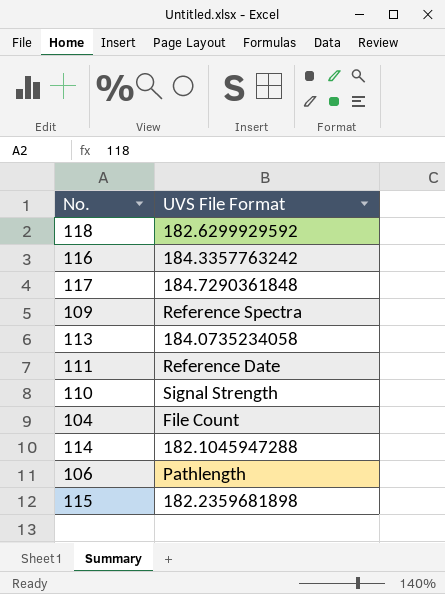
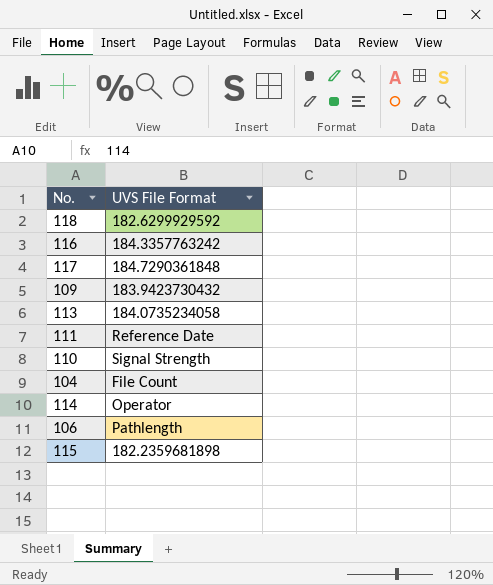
109 | UVS File Format: Reference Spectra -> 183.9423730432
114 | UVS File Format: 182.1045947288 -> Operator

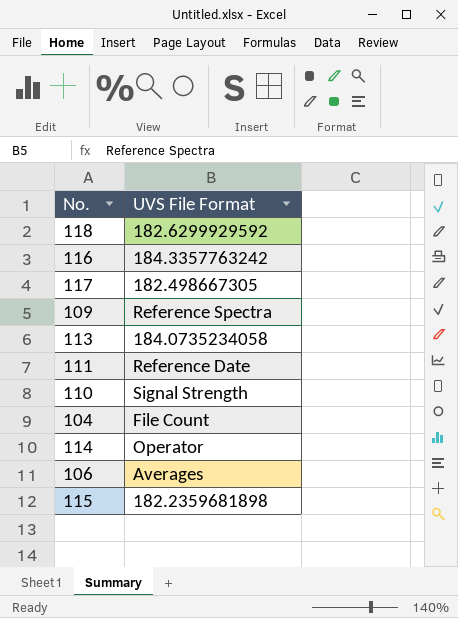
117 | UVS File Format: 184.7290361848 -> 182.498667305
109 | UVS File Format: 183.9423730432 -> Reference Spectra
106 | UVS File Format: Pathlength -> Averages

